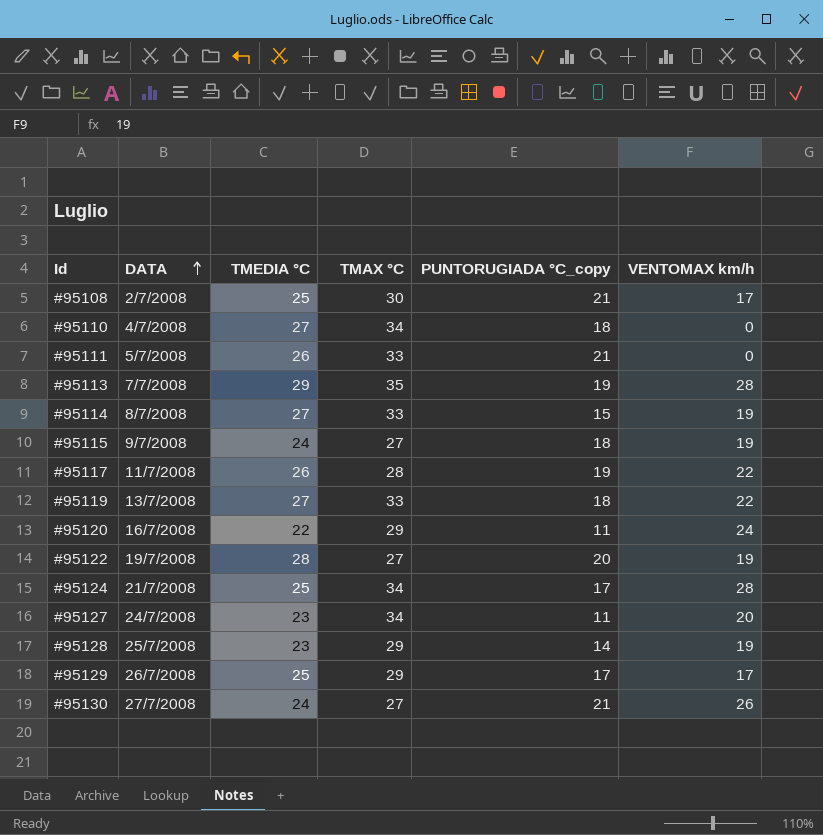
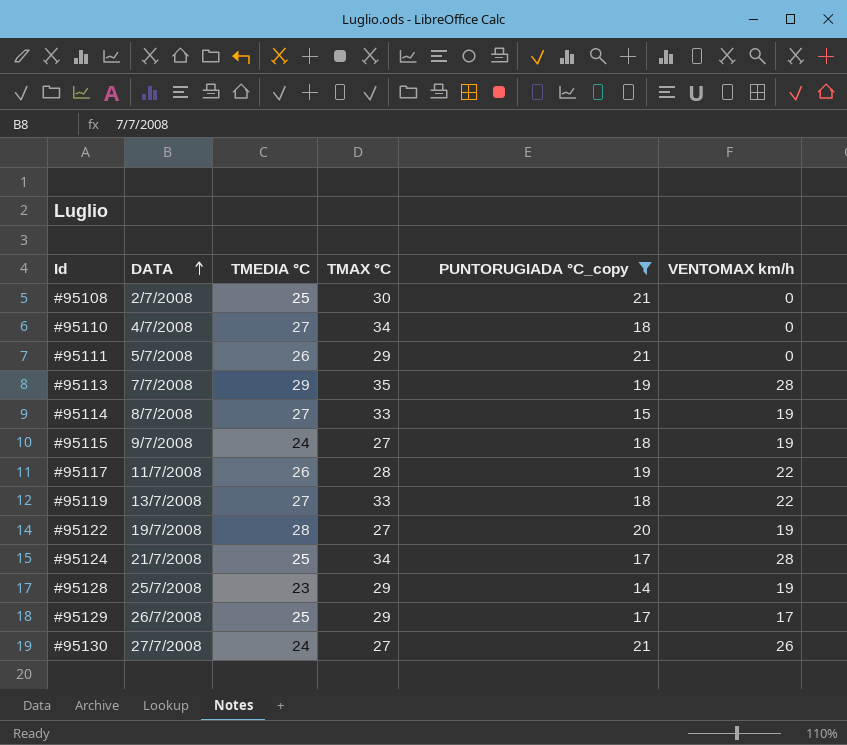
filter: none -> PUNTORUGIADA °C_copy != 11
#95108 | VENTOMAX km/h: 17 -> 0
#95111 | TMAX °C: 33 -> 29

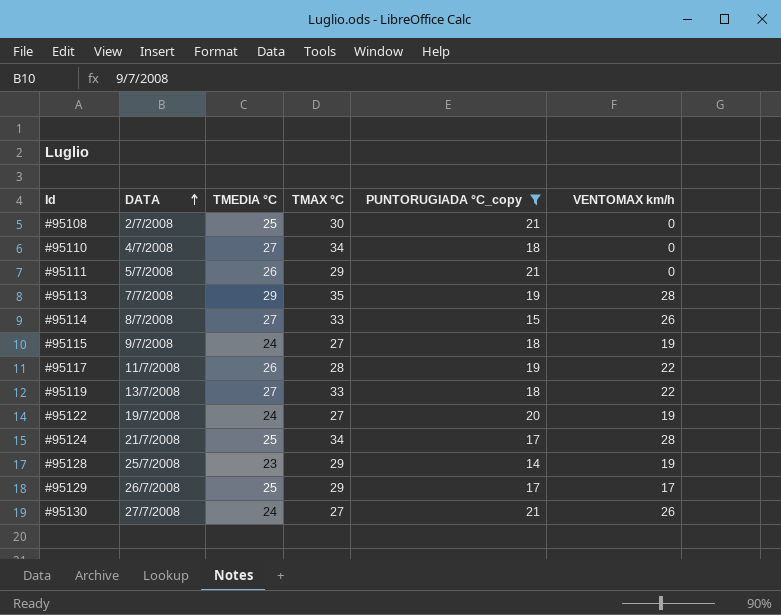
#95114 | VENTOMAX km/h: 19 -> 26
#95122 | TMEDIA °C: 28 -> 24

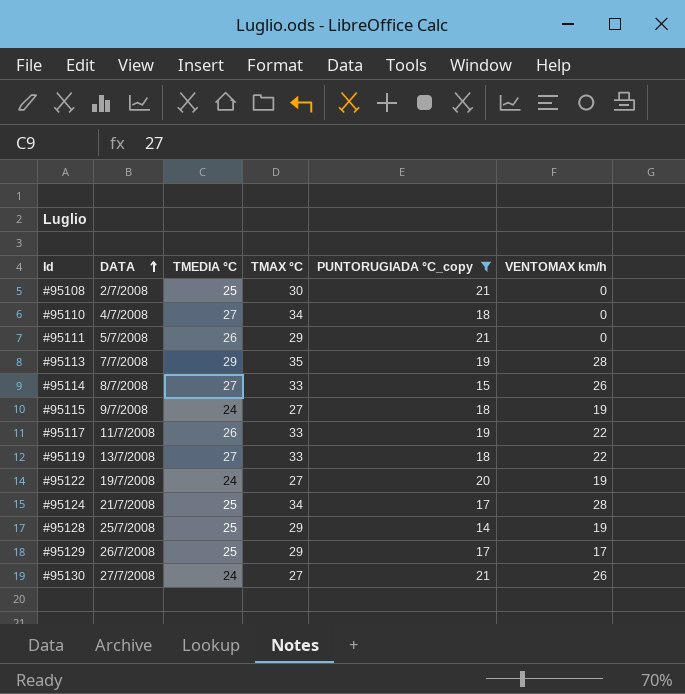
#95117 | TMAX °C: 28 -> 33
#95128 | TMEDIA °C: 23 -> 25

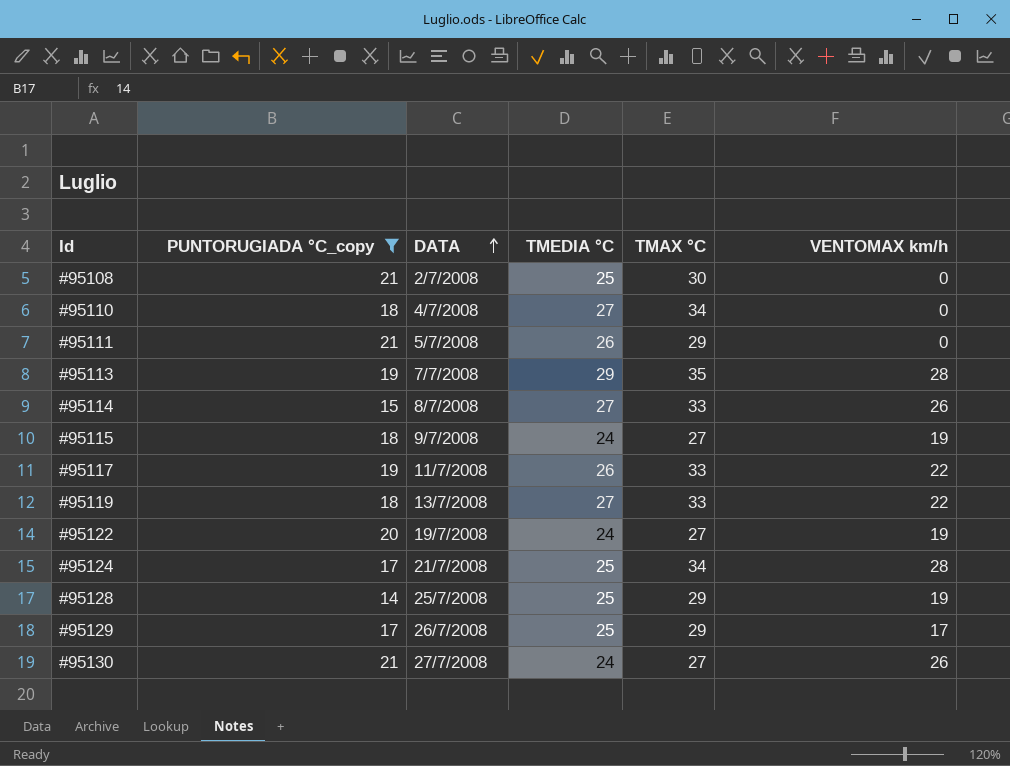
column PUNTORUGIADA °C_copy | position: 5 -> 2

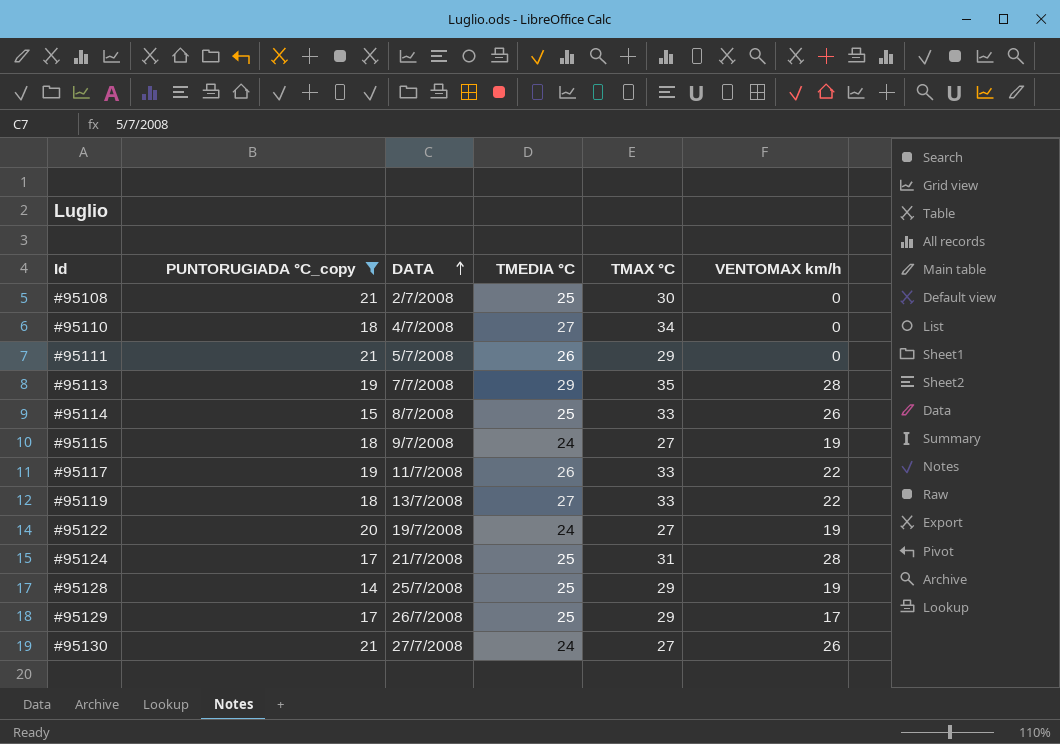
#95114 | TMEDIA °C: 27 -> 25
#95124 | TMAX °C: 34 -> 31

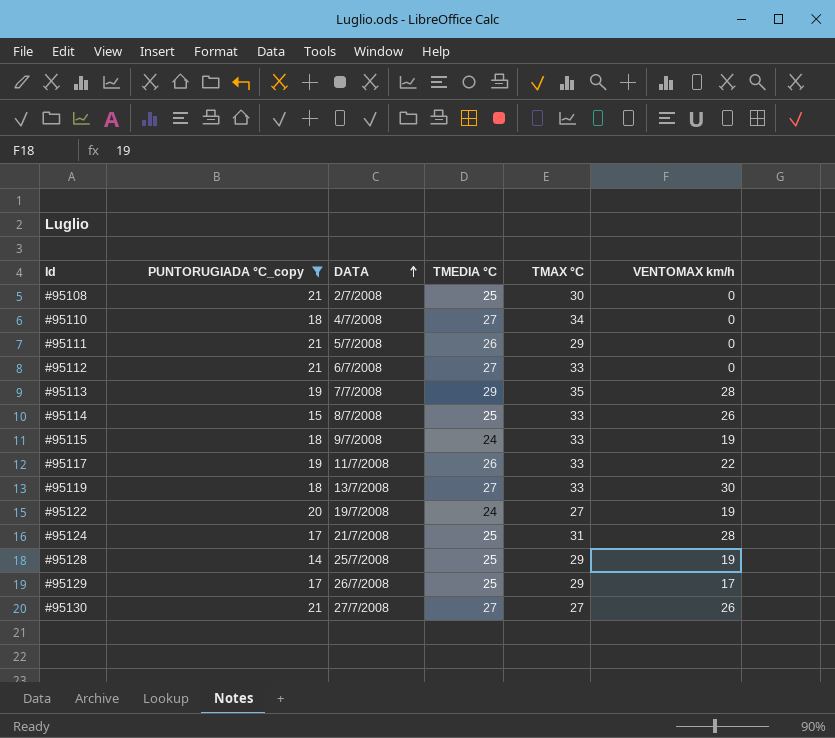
row #95112: none -> 21 | 6/7/2008 | 27 | 33 | 0
#95115 | TMAX °C: 27 -> 33
#95119 | VENTOMAX km/h: 22 -> 30
#95130 | TMEDIA °C: 24 -> 27

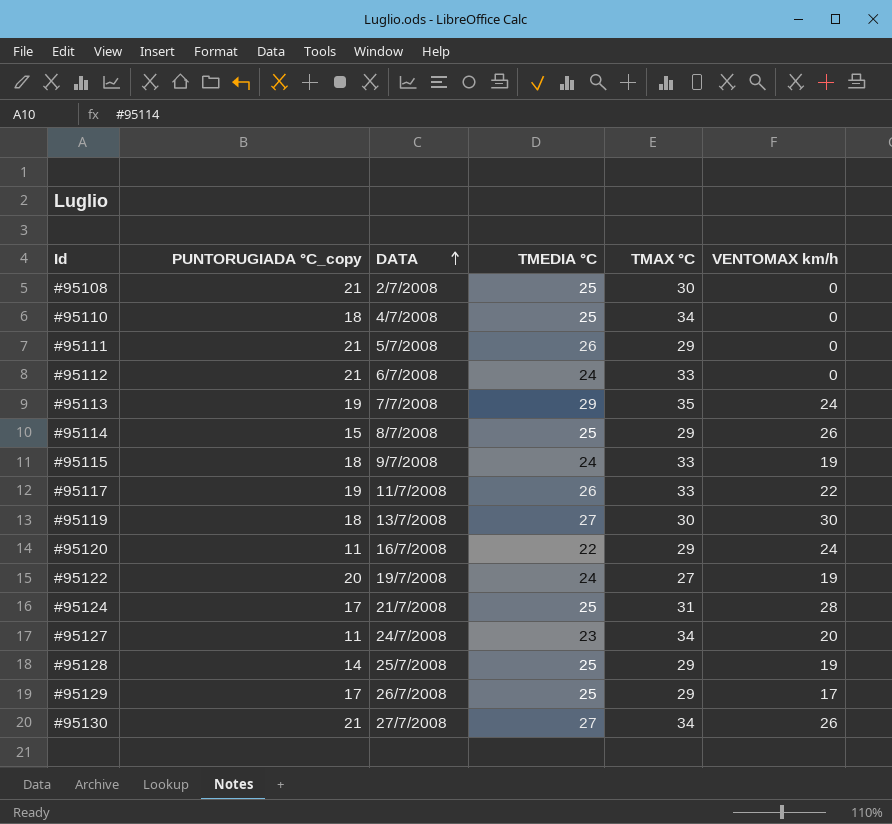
filter: PUNTORUGIADA °C_copy != 11 -> none
#95110 | TMEDIA °C: 27 -> 25
#95112 | TMEDIA °C: 27 -> 24
#95113 | VENTOMAX km/h: 28 -> 24
#95114 | TMAX °C: 33 -> 29
#95119 | TMAX °C: 33 -> 30
#95130 | TMAX °C: 27 -> 34

